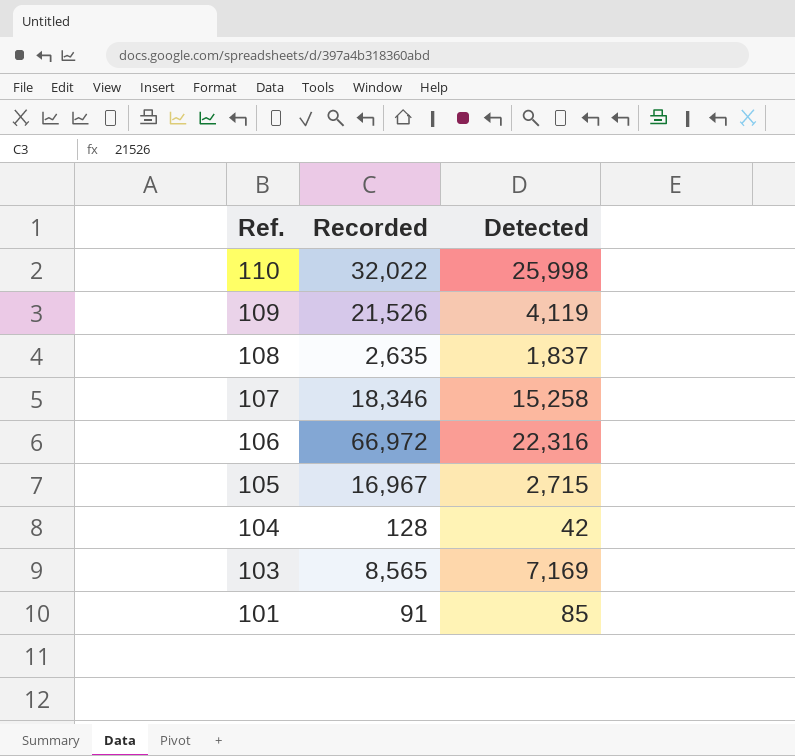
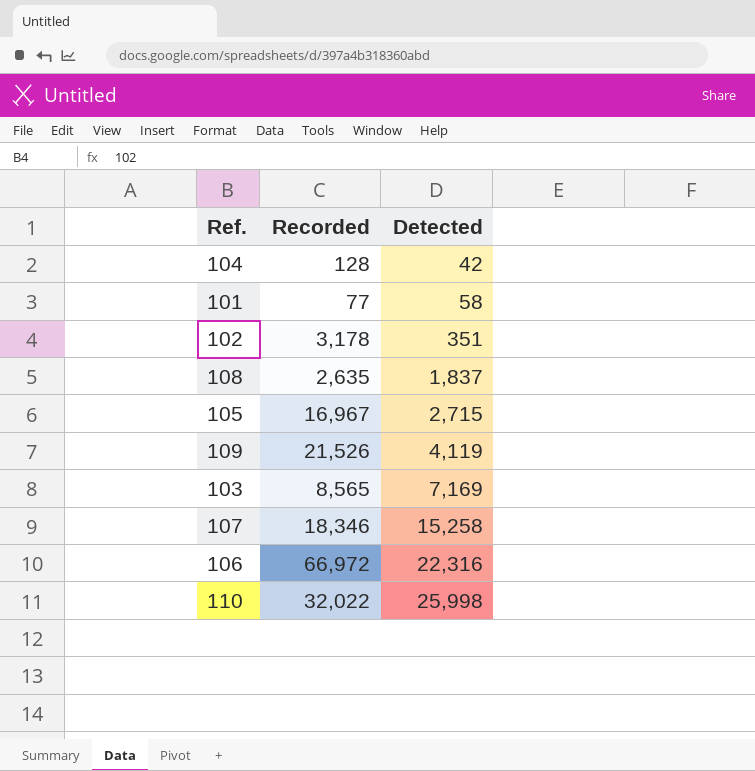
row order: Ref. descending -> Detected ascending
101 | Recorded: 91 -> 77
101 | Detected: 85 -> 58
row 102: none -> 3,178 | 351

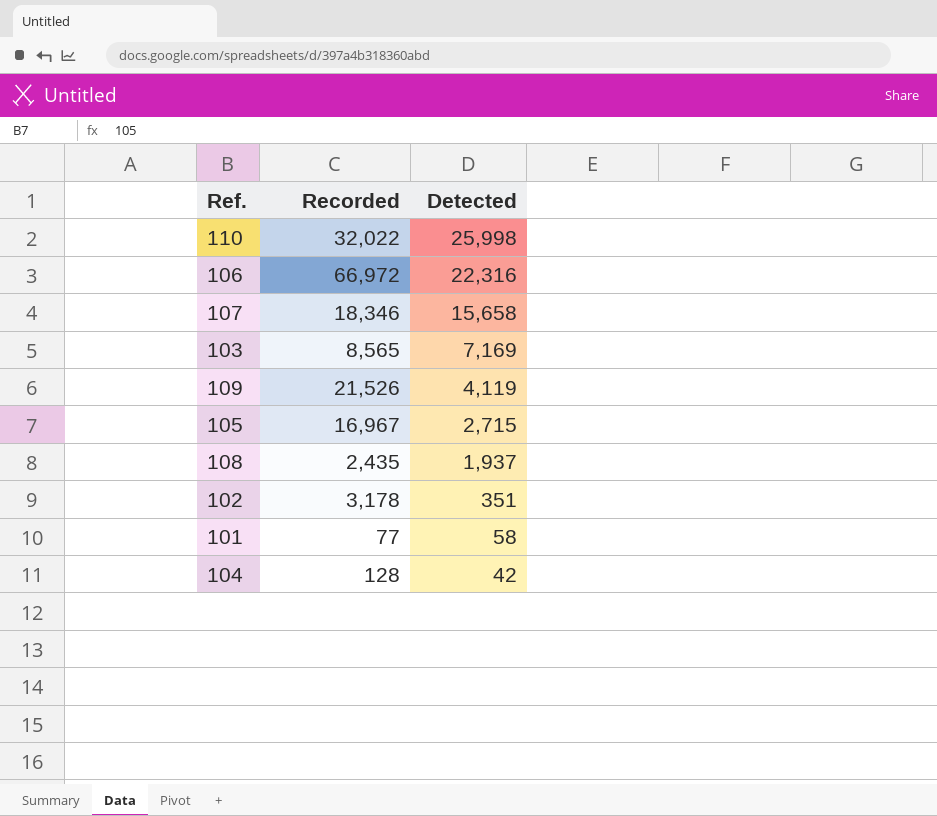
row order: Detected ascending -> Detected descending
107 | Detected: 15,258 -> 15,658
108 | Recorded: 2,635 -> 2,435
108 | Detected: 1,837 -> 1,937

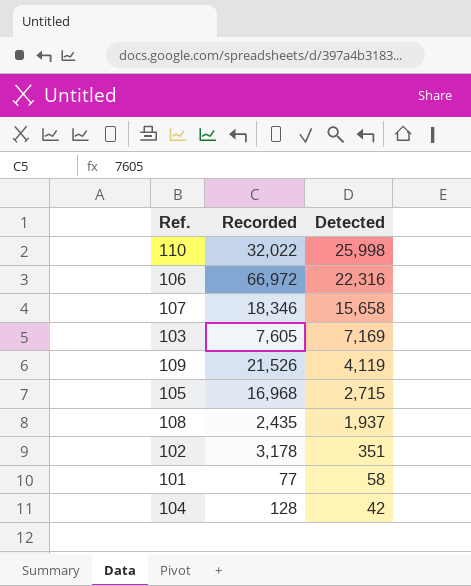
103 | Recorded: 8,565 -> 7,605
105 | Recorded: 16,967 -> 16,968

